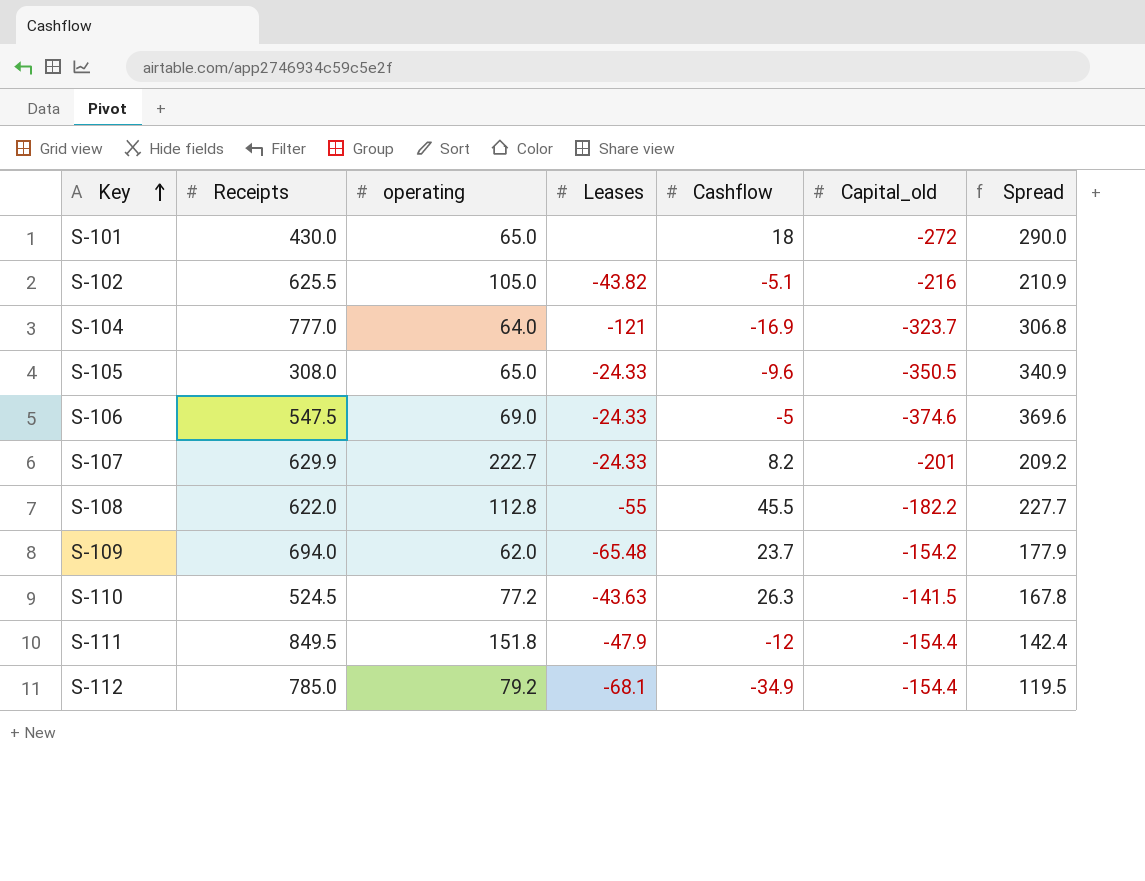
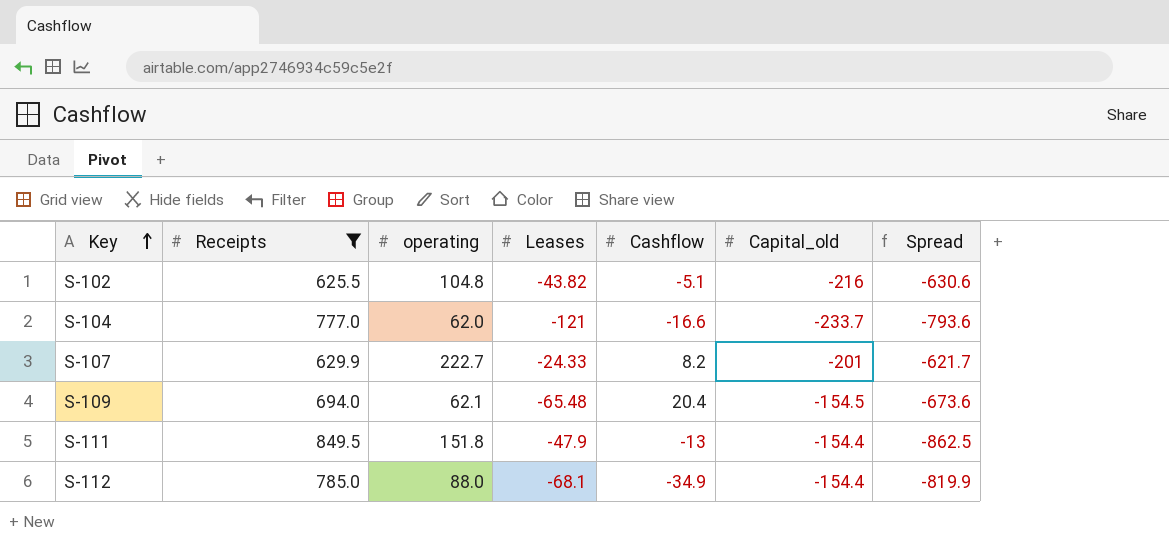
filter: none -> Receipts >= 625.5
column Spread | formula: [Cashflow] - [Capital_old] -> [Cashflow] - [Receipts]
S-102 | operating: 105.0 -> 104.8
S-104 | operating: 64.0 -> 62.0
S-104 | Cashflow: -16.9 -> -16.6
S-104 | Capital_old: -323.7 -> -233.7
S-109 | operating: 62.0 -> 62.1
S-109 | Cashflow: 23.7 -> 20.4
S-109 | Capital_old: -154.2 -> -154.5
S-111 | Cashflow: -12 -> -13
S-112 | operating: 79.2 -> 88.0

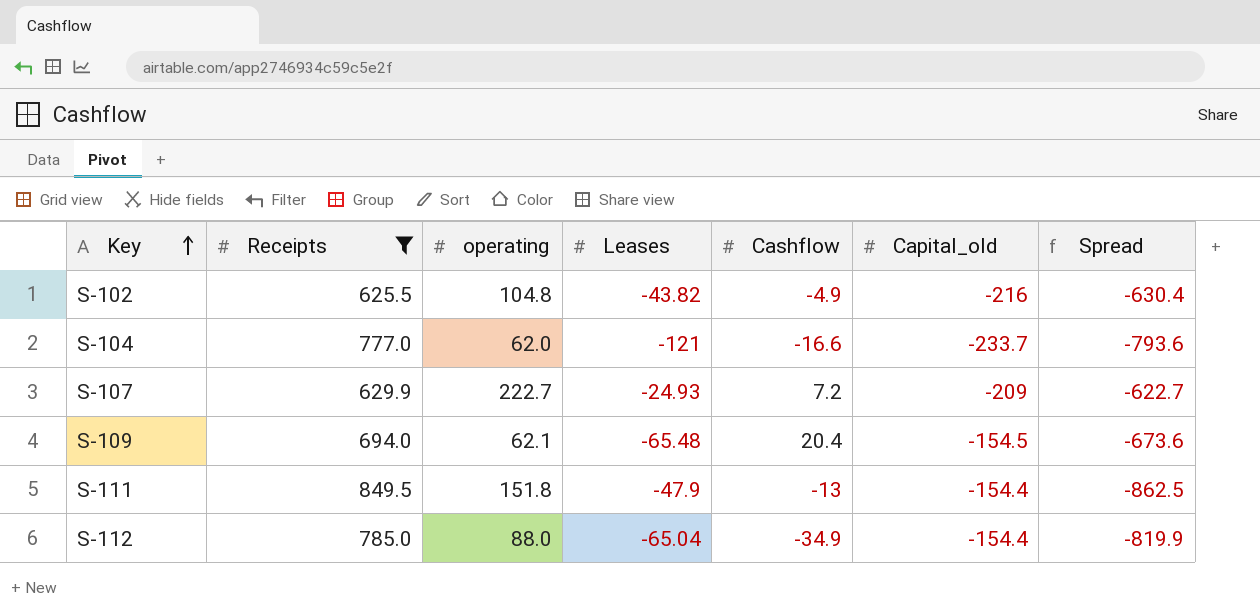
S-102 | Cashflow: -5.1 -> -4.9
S-102 | Spread: -630.6 -> -630.4
S-107 | Leases: -24.33 -> -24.93
S-107 | Cashflow: 8.2 -> 7.2
S-107 | Capital_old: -201 -> -209
S-107 | Spread: -621.7 -> -622.7
S-112 | Leases: -68.1 -> -65.04

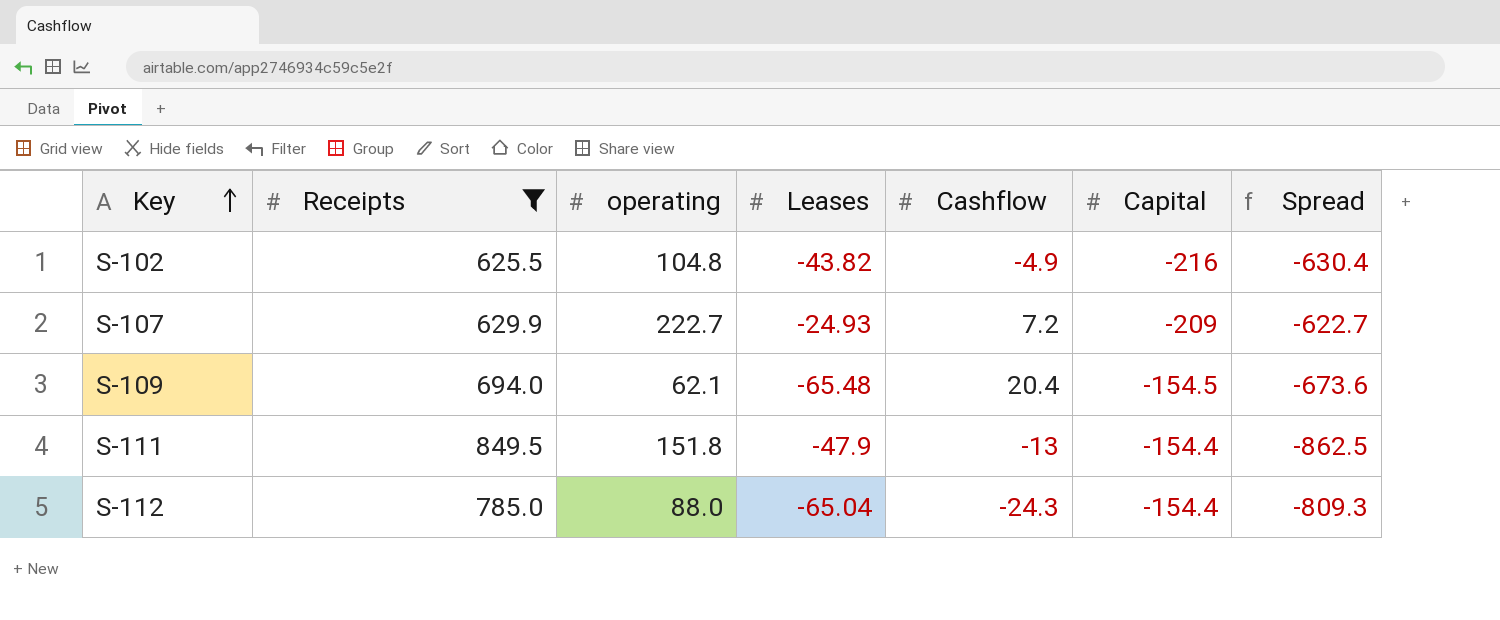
column name: Capital_old -> Capital
row S-104: 777.0 | 62.0 | -121 | -16.6 | -233.7 | -793.6 -> none
S-112 | Cashflow: -34.9 -> -24.3
S-112 | Spread: -819.9 -> -809.3

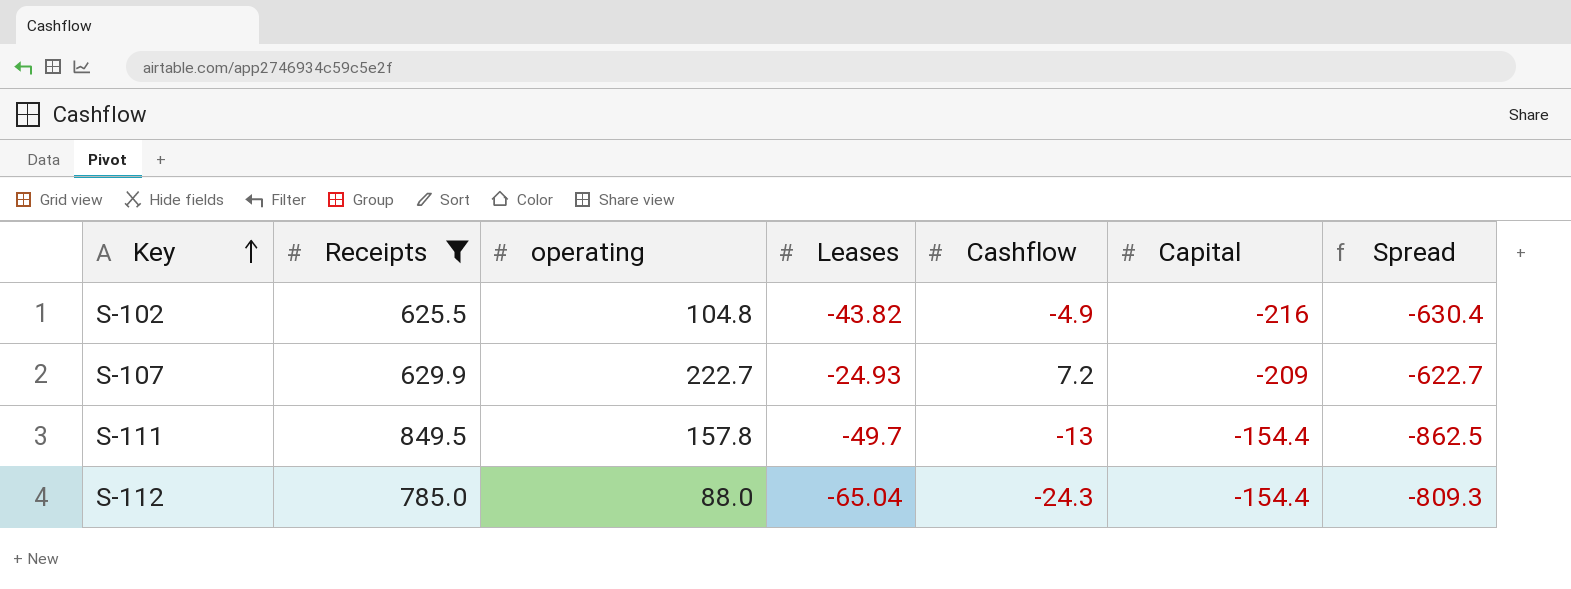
row S-109: 694.0 | 62.1 | -65.48 | 20.4 | -154.5 | -673.6 -> none
S-111 | operating: 151.8 -> 157.8
S-111 | Leases: -47.9 -> -49.7

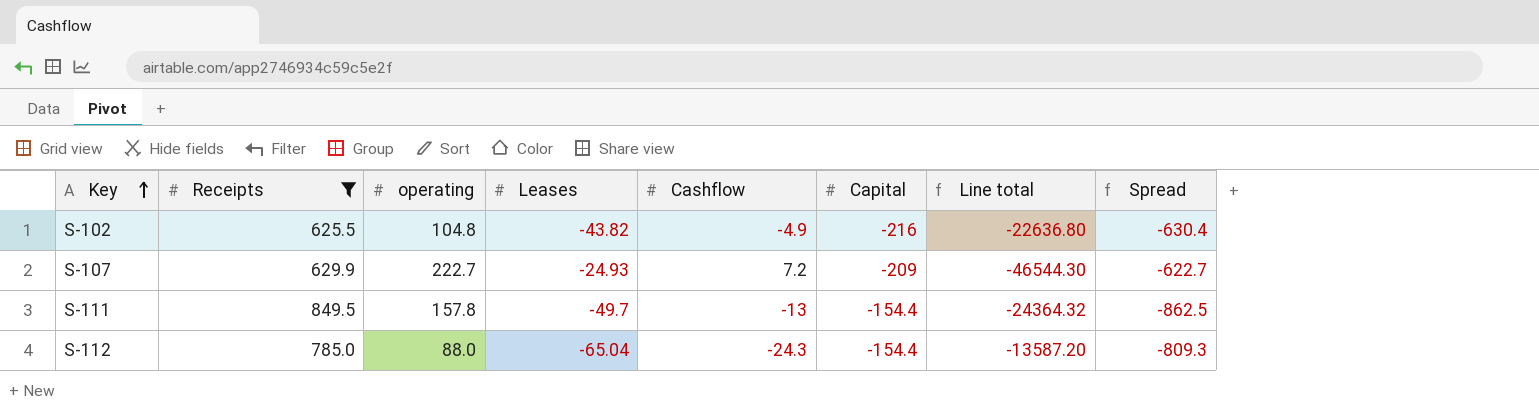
column Line total | formula: none -> [operating] * [Capital]

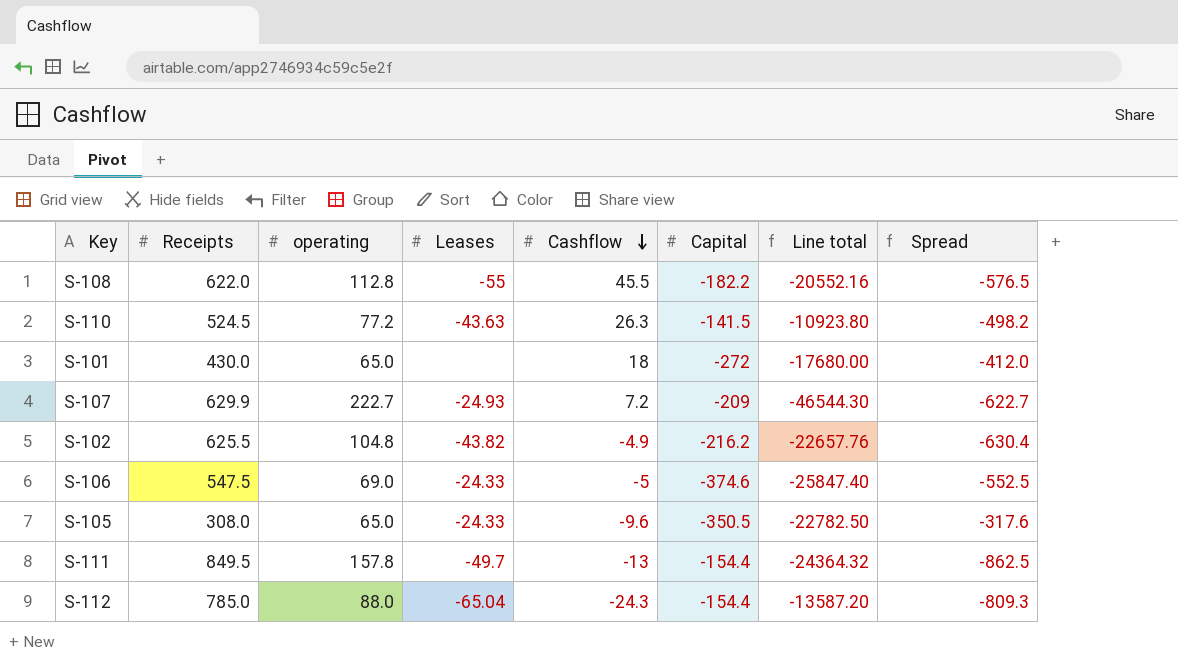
filter: Receipts >= 625.5 -> none
row order: Key ascending -> Cashflow descending
S-102 | Capital: -216 -> -216.2
S-102 | Line total: -22636.80 -> -22657.76

